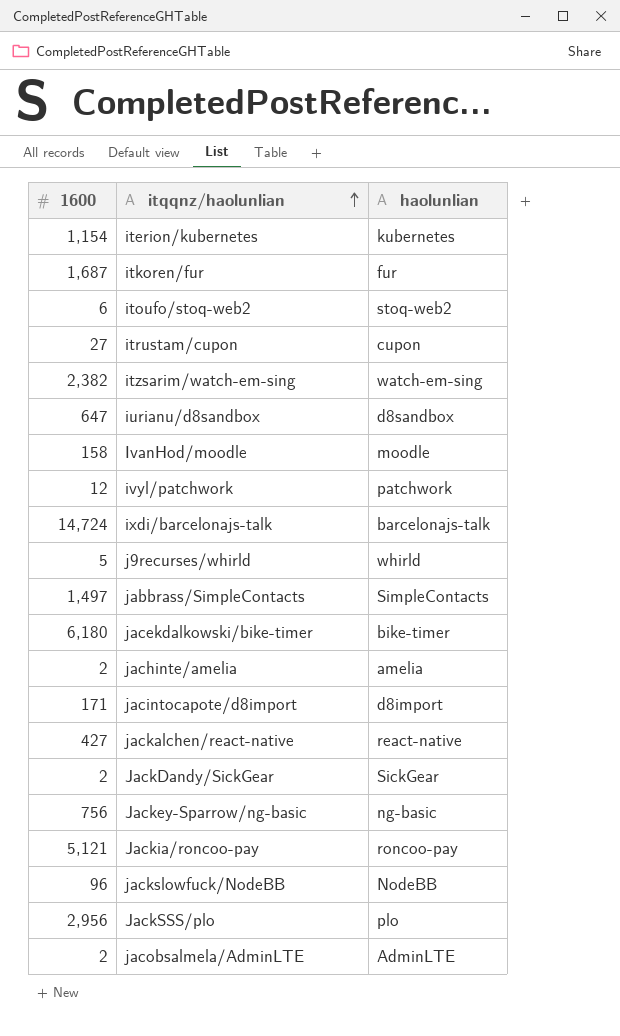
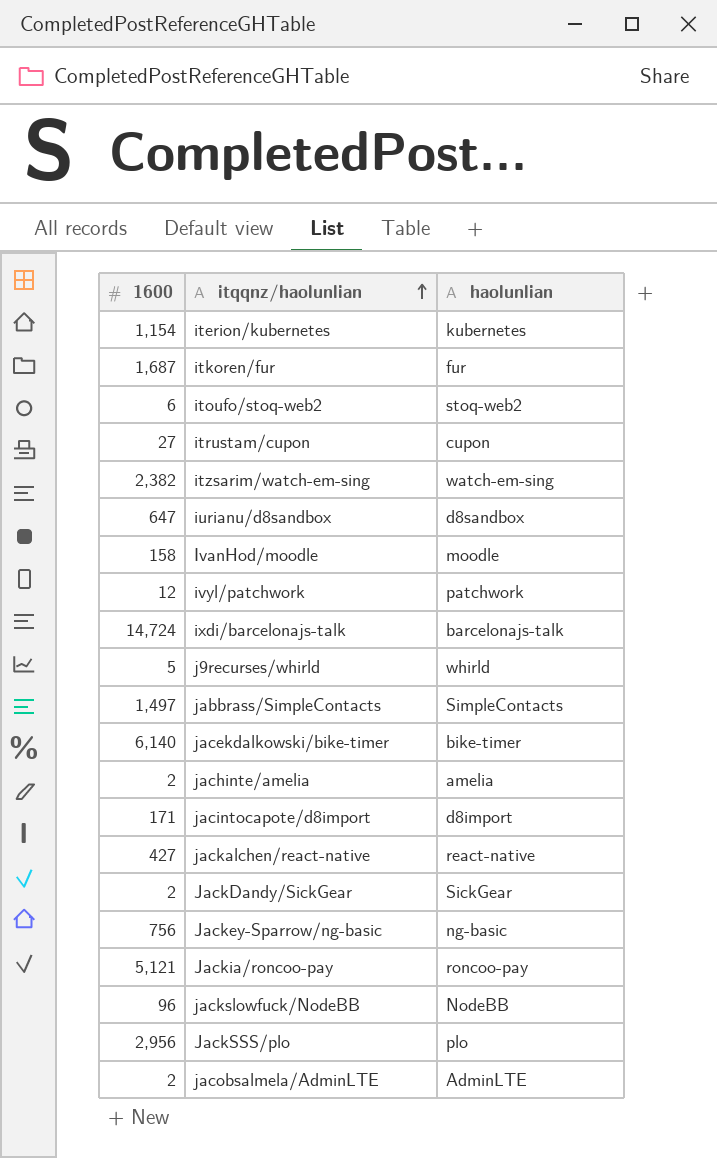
jacekdalkowski/bike-timer | 1600: 6,180 -> 6,140

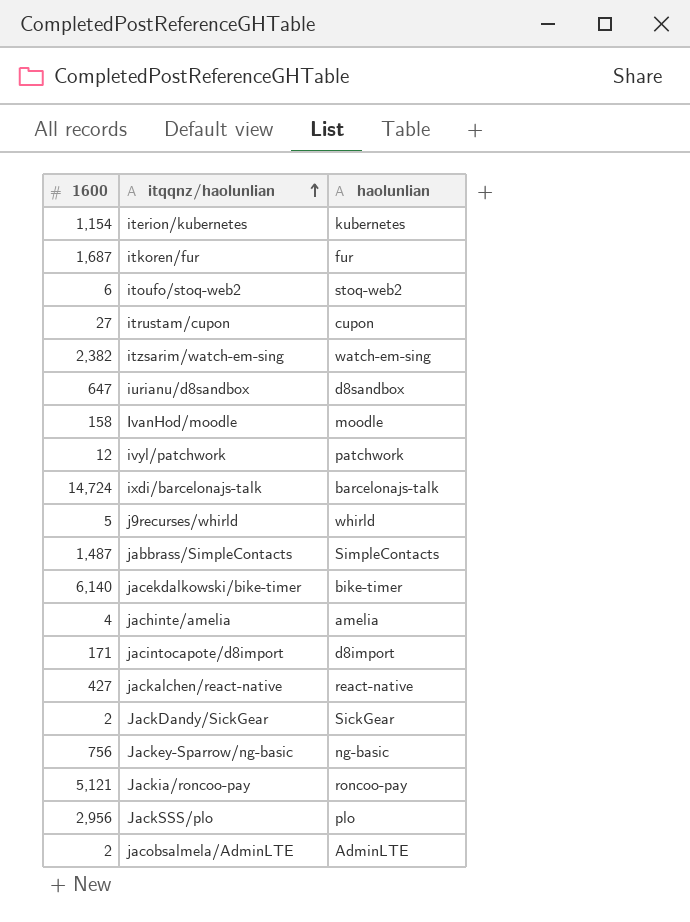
row jackslowfuck/NodeBB: 96 | NodeBB -> none
jabbrass/SimpleContacts | 1600: 1,497 -> 1,487
jachinte/amelia | 1600: 2 -> 4

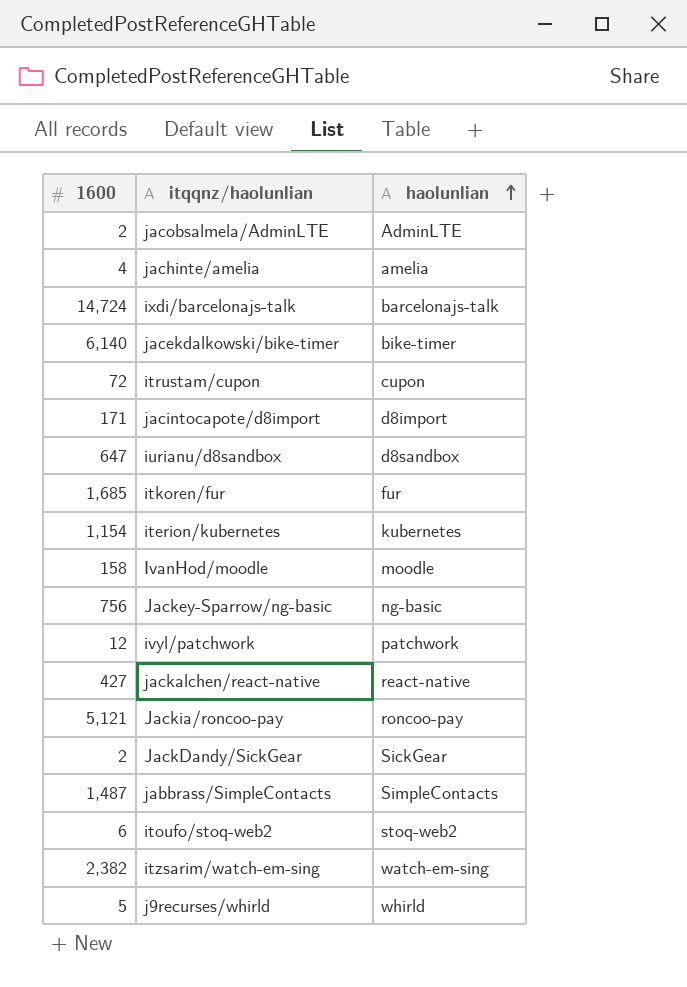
row order: itqqnz/haolunlian ascending -> haolunlian ascending
row JackSSS/plo: 2,956 | plo -> none
itrustam/cupon | 1600: 27 -> 72
itkoren/fur | 1600: 1,687 -> 1,685

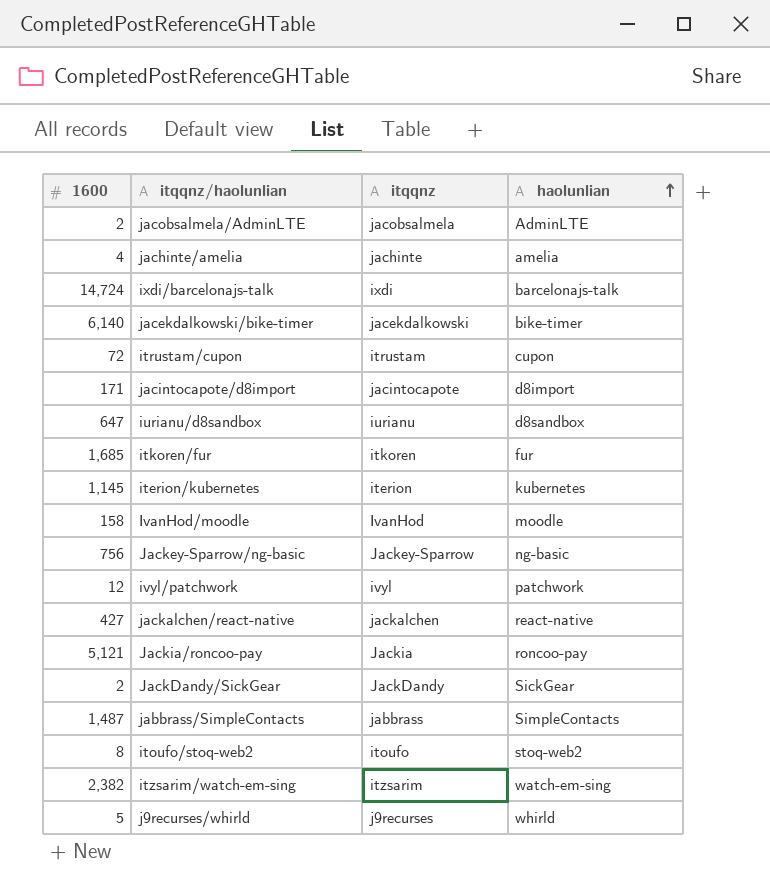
column itqqnz | position: none -> 3
iterion/kubernetes | 1600: 1,154 -> 1,145
itoufo/stoq-web2 | 1600: 6 -> 8

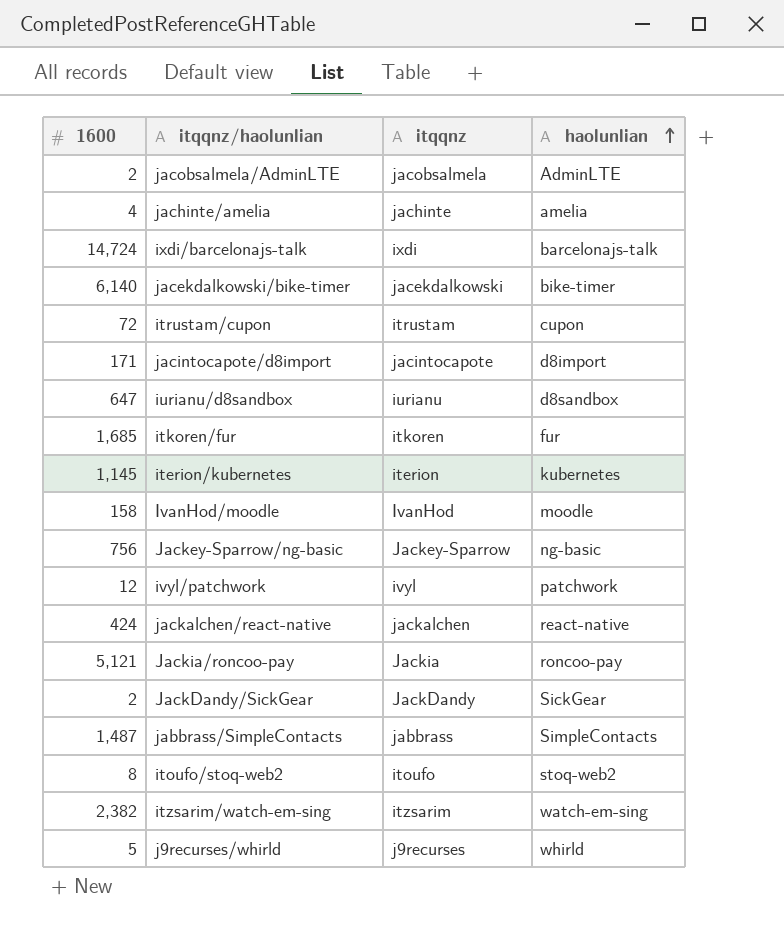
jackalchen/react-native | 1600: 427 -> 424

